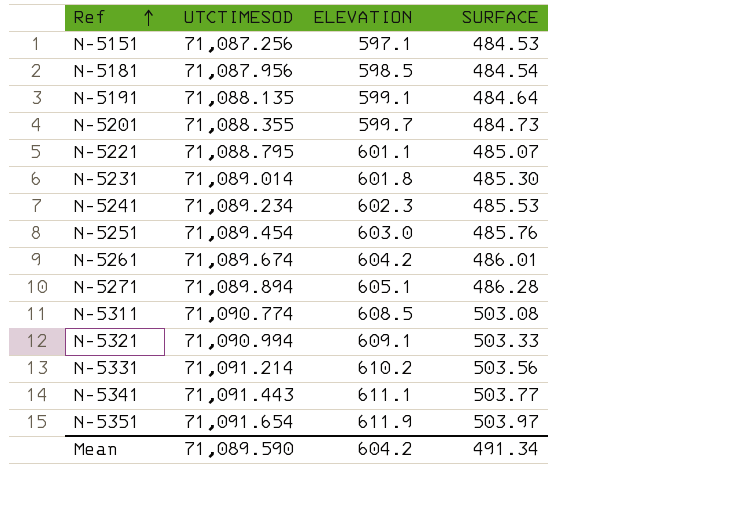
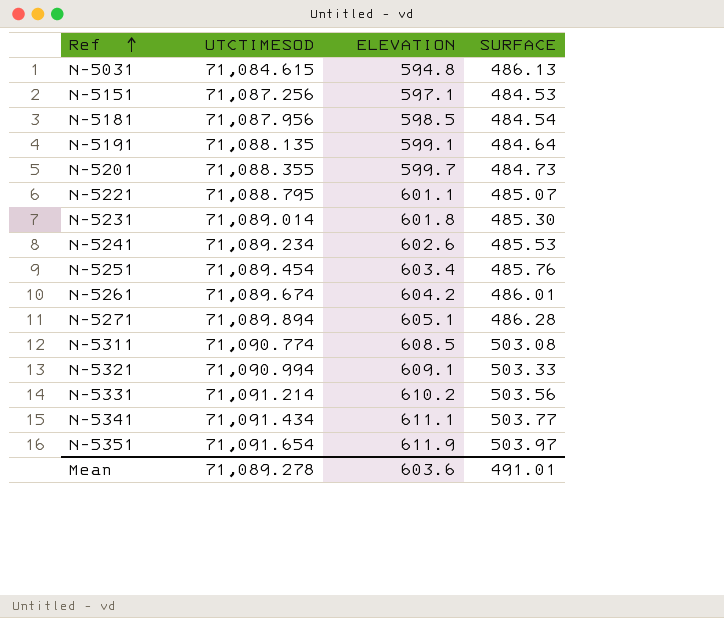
row N-5031: none -> 71,084.615 | 594.8 | 486.13
N-5241 | ELEVATION: 602.3 -> 602.6
N-5251 | ELEVATION: 603.0 -> 603.4
N-5341 | UTCTIMESOD: 71,091.443 -> 71,091.434
Mean | UTCTIMESOD: 71,089.590 -> 71,089.278
Mean | ELEVATION: 604.2 -> 603.6
Mean | SURFACE: 491.34 -> 491.01

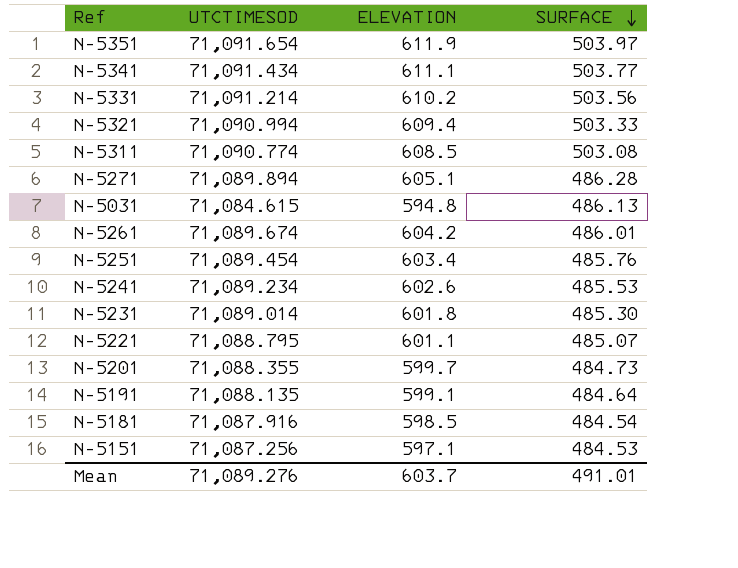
row order: Ref ascending -> SURFACE descending
N-5321 | ELEVATION: 609.1 -> 609.4
N-5181 | UTCTIMESOD: 71,087.956 -> 71,087.916
Mean | UTCTIMESOD: 71,089.278 -> 71,089.276
Mean | ELEVATION: 603.6 -> 603.7

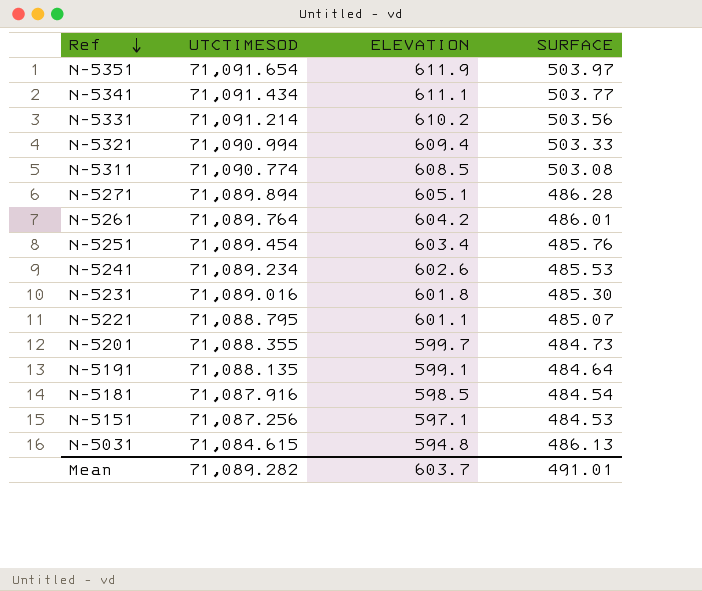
row order: SURFACE descending -> Ref descending
N-5261 | UTCTIMESOD: 71,089.674 -> 71,089.764
N-5231 | UTCTIMESOD: 71,089.014 -> 71,089.016
Mean | UTCTIMESOD: 71,089.276 -> 71,089.282

